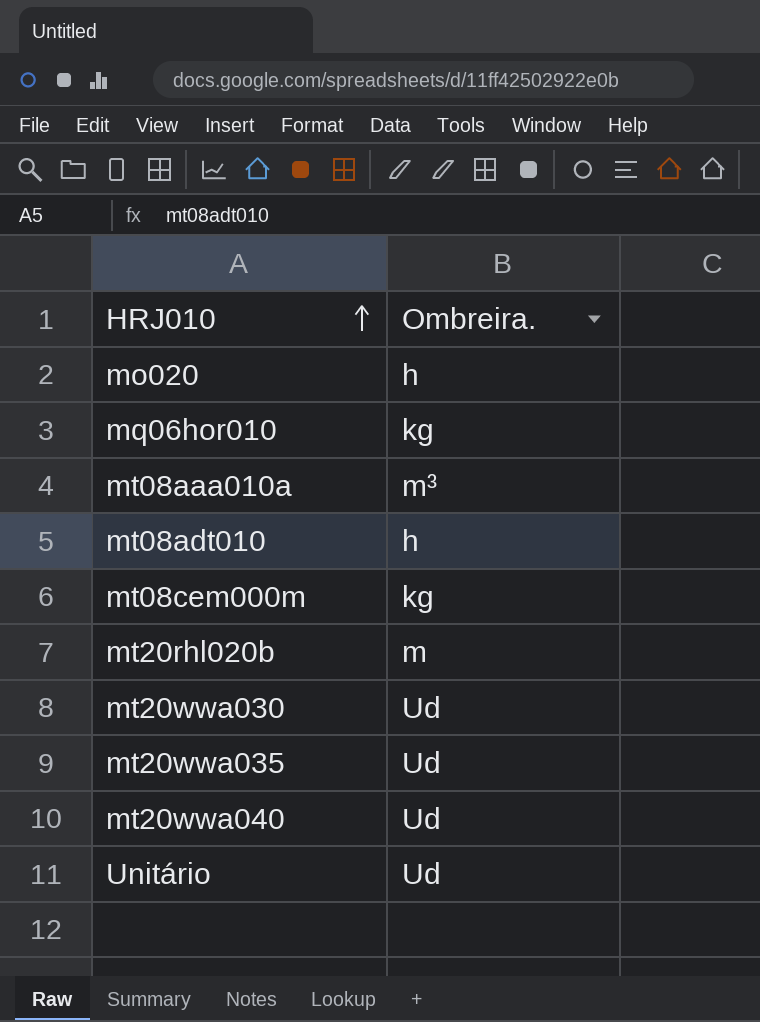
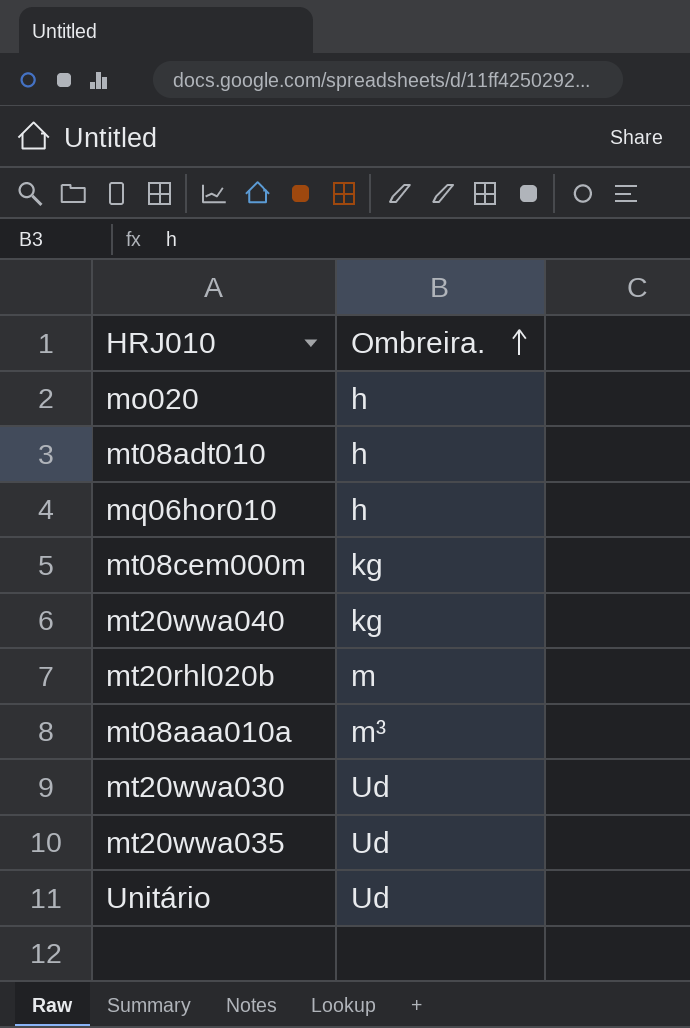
row order: HRJ010 ascending -> Ombreira. ascending
mq06hor010 | Ombreira.: kg -> h
mt20wwa040 | Ombreira.: Ud -> kg

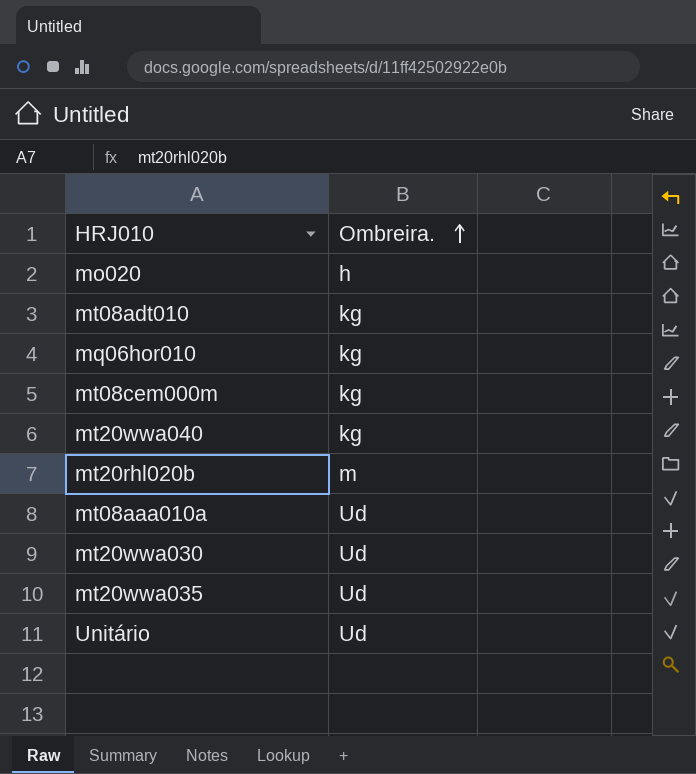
mt08adt010 | Ombreira.: h -> kg
mq06hor010 | Ombreira.: h -> kg
mt08aaa010a | Ombreira.: m³ -> Ud

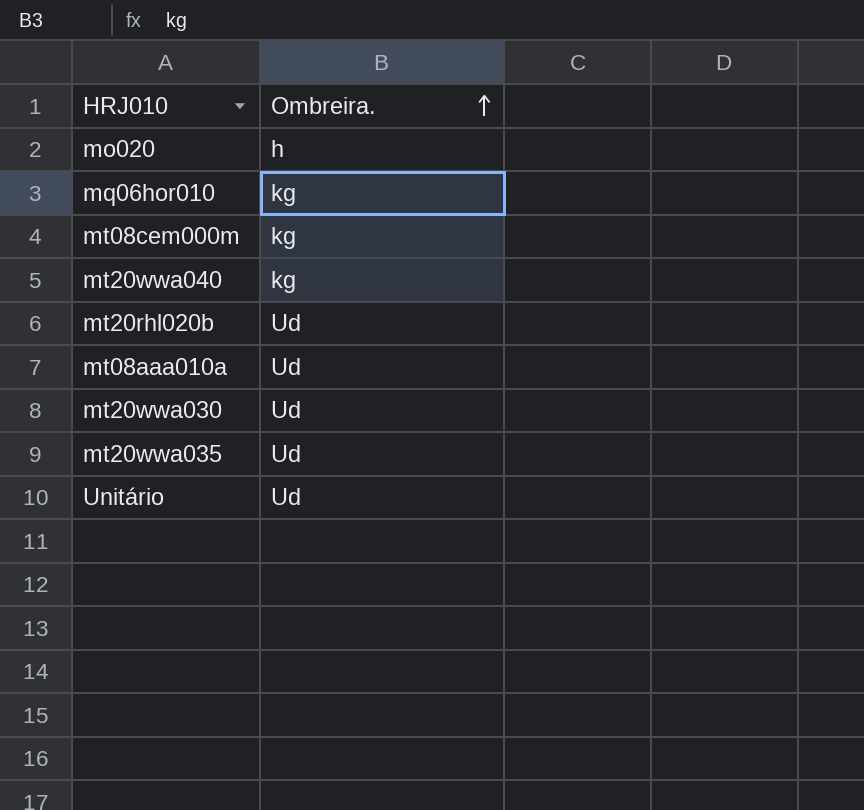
row mt08adt010: kg -> none
mt20rhl020b | Ombreira.: m -> Ud

